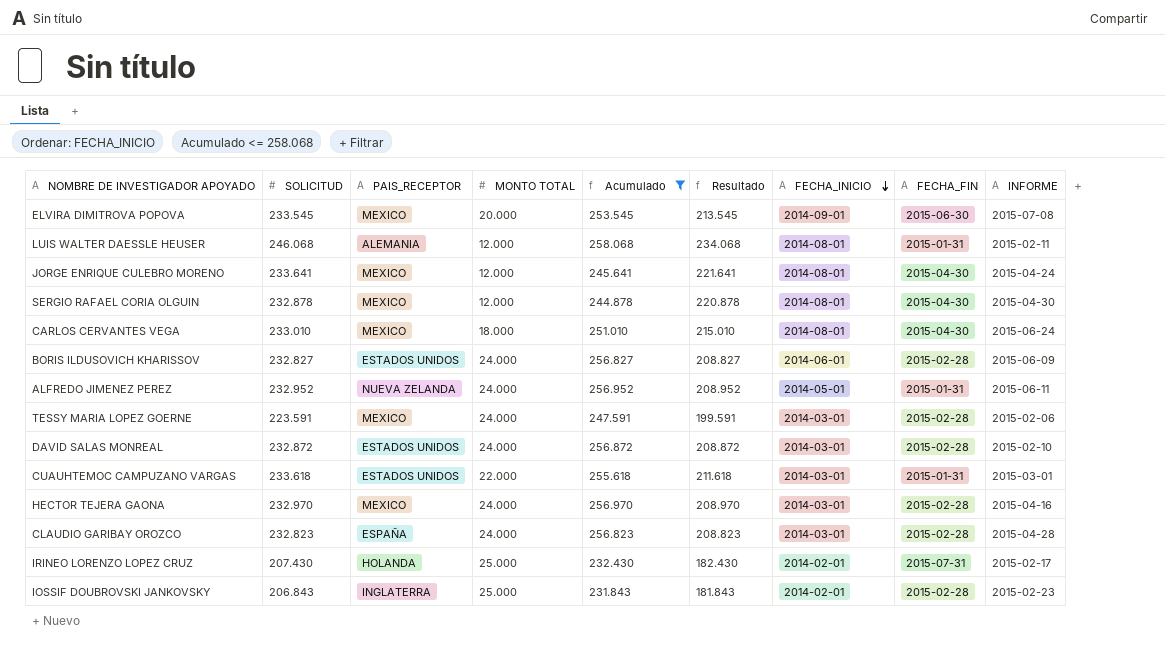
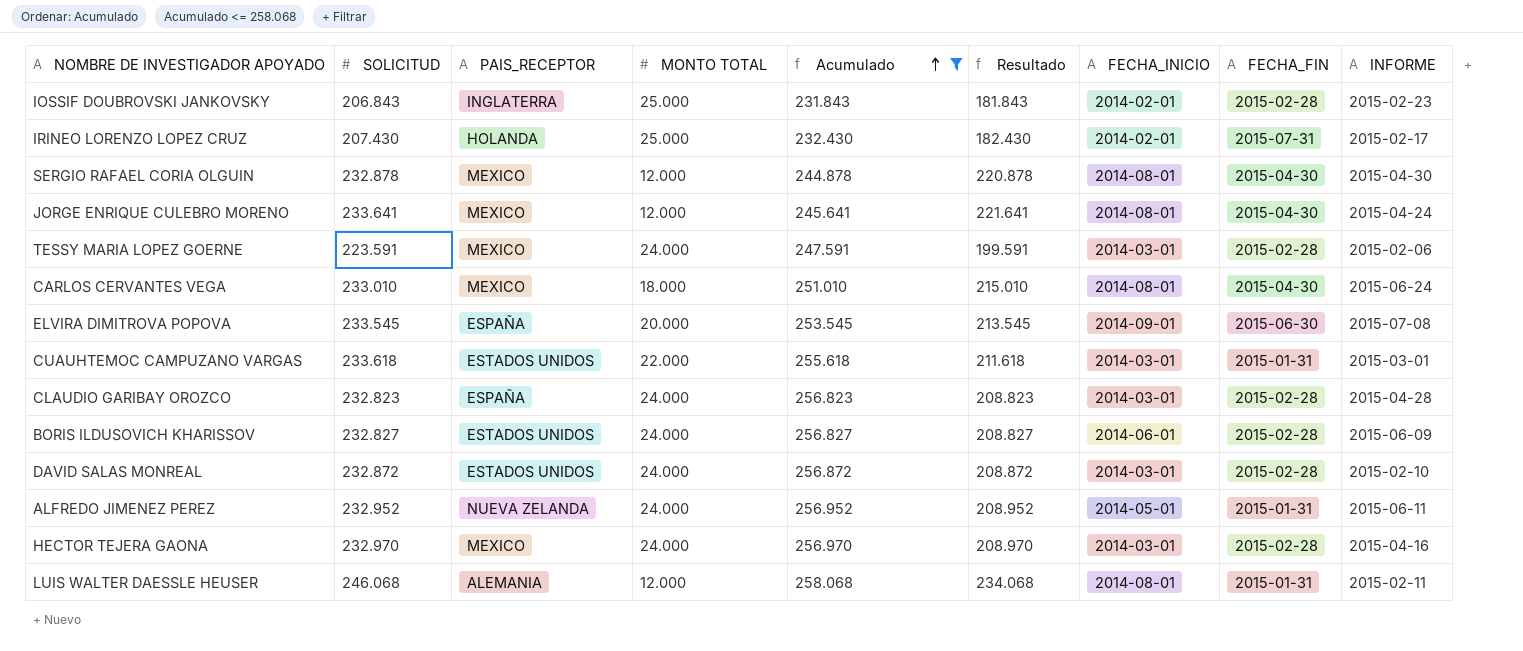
row order: FECHA_INICIO descending -> Acumulado ascending
ELVIRA DIMITROVA POPOVA | PAIS_RECEPTOR: MEXICO -> ESPAÑA

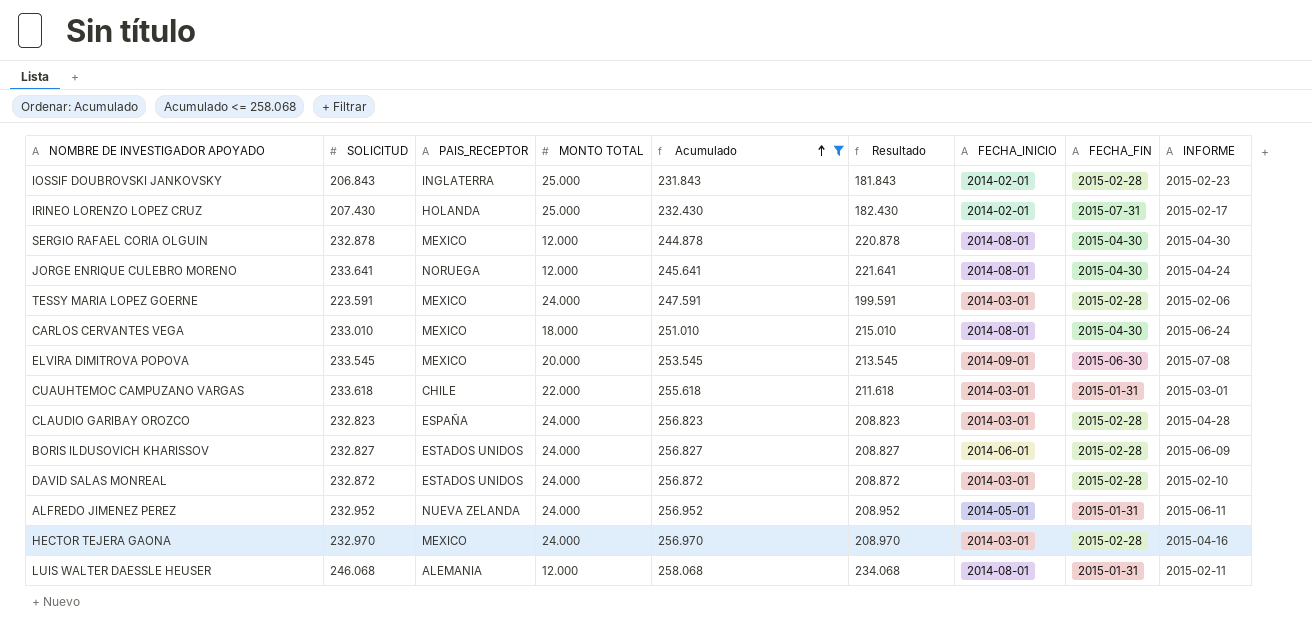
JORGE ENRIQUE CULEBRO MORENO | PAIS_RECEPTOR: MEXICO -> NORUEGA
ELVIRA DIMITROVA POPOVA | PAIS_RECEPTOR: ESPAÑA -> MEXICO
CUAUHTEMOC CAMPUZANO VARGAS | PAIS_RECEPTOR: ESTADOS UNIDOS -> CHILE

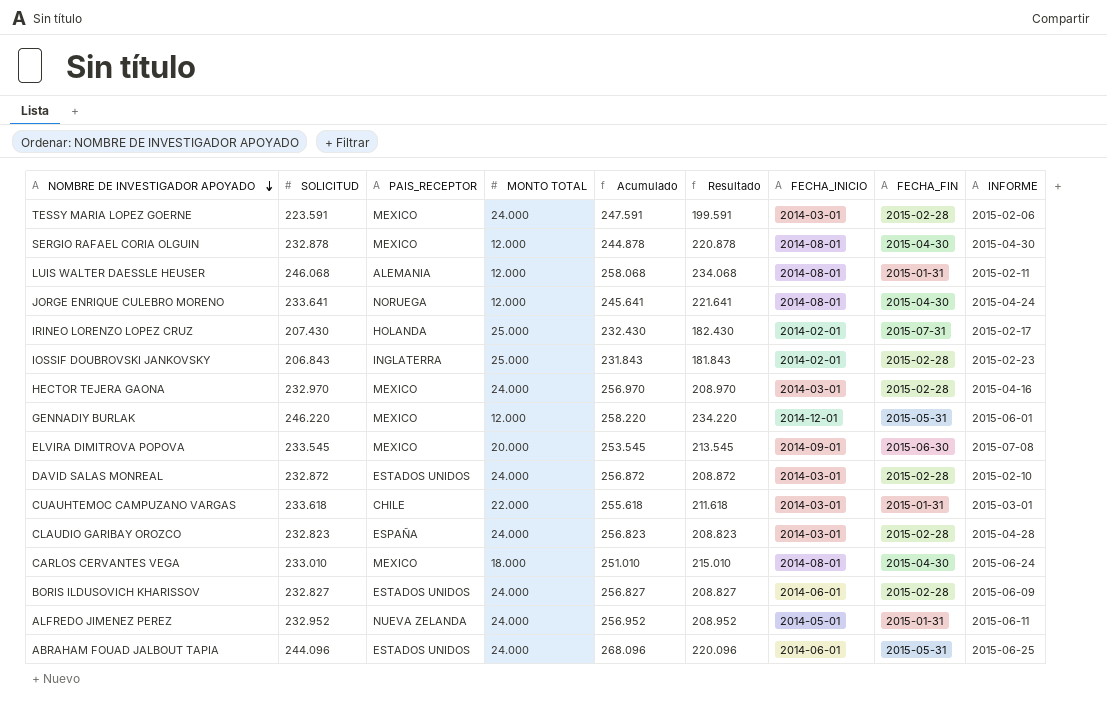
filter: Acumulado <= 258.068 -> none
row order: Acumulado ascending -> NOMBRE DE INVESTIGADOR APOYADO descending

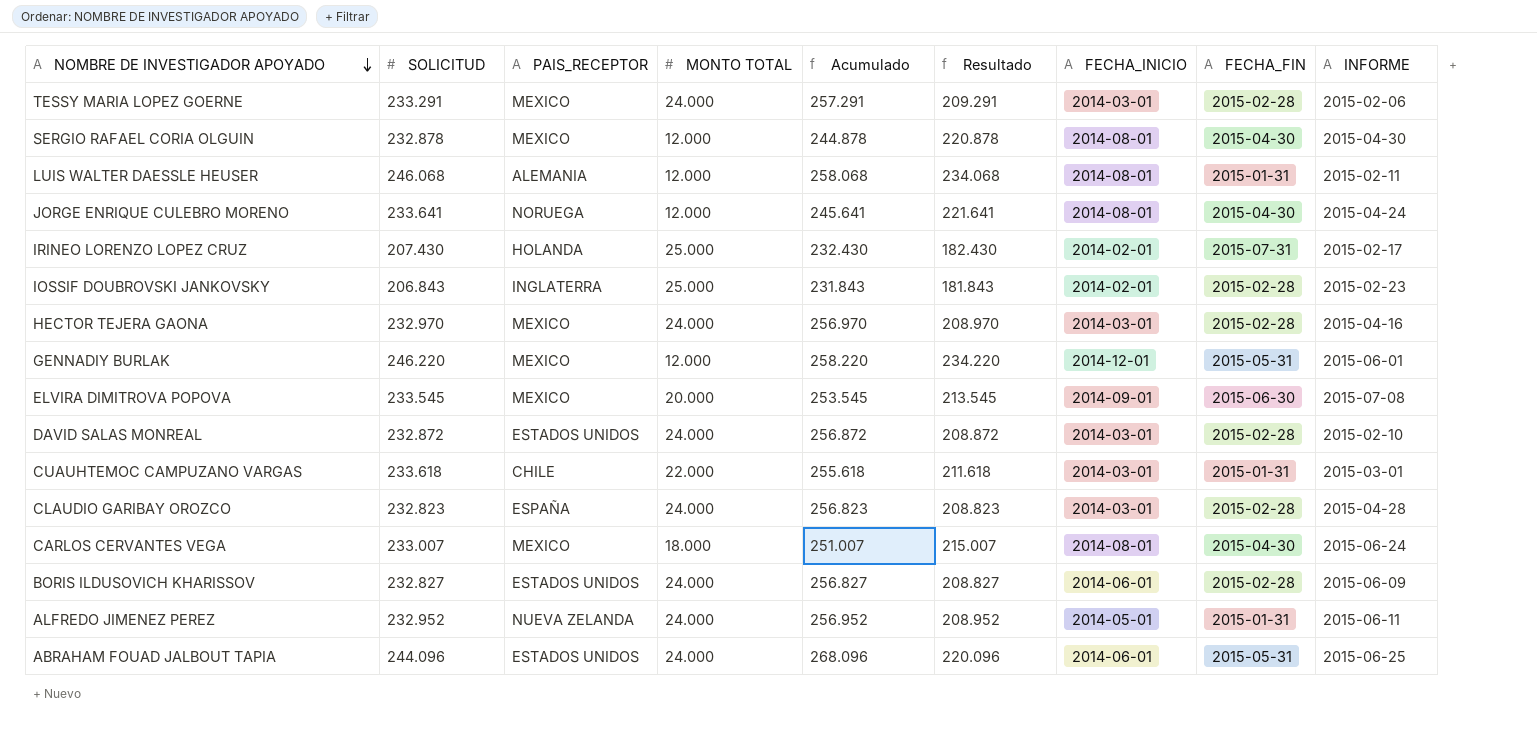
TESSY MARIA LOPEZ GOERNE | SOLICITUD: 223.591 -> 233.291
TESSY MARIA LOPEZ GOERNE | Acumulado: 247.591 -> 257.291
TESSY MARIA LOPEZ GOERNE | Resultado: 199.591 -> 209.291
CARLOS CERVANTES VEGA | SOLICITUD: 233.010 -> 233.007
CARLOS CERVANTES VEGA | Acumulado: 251.010 -> 251.007
CARLOS CERVANTES VEGA | Resultado: 215.010 -> 215.007

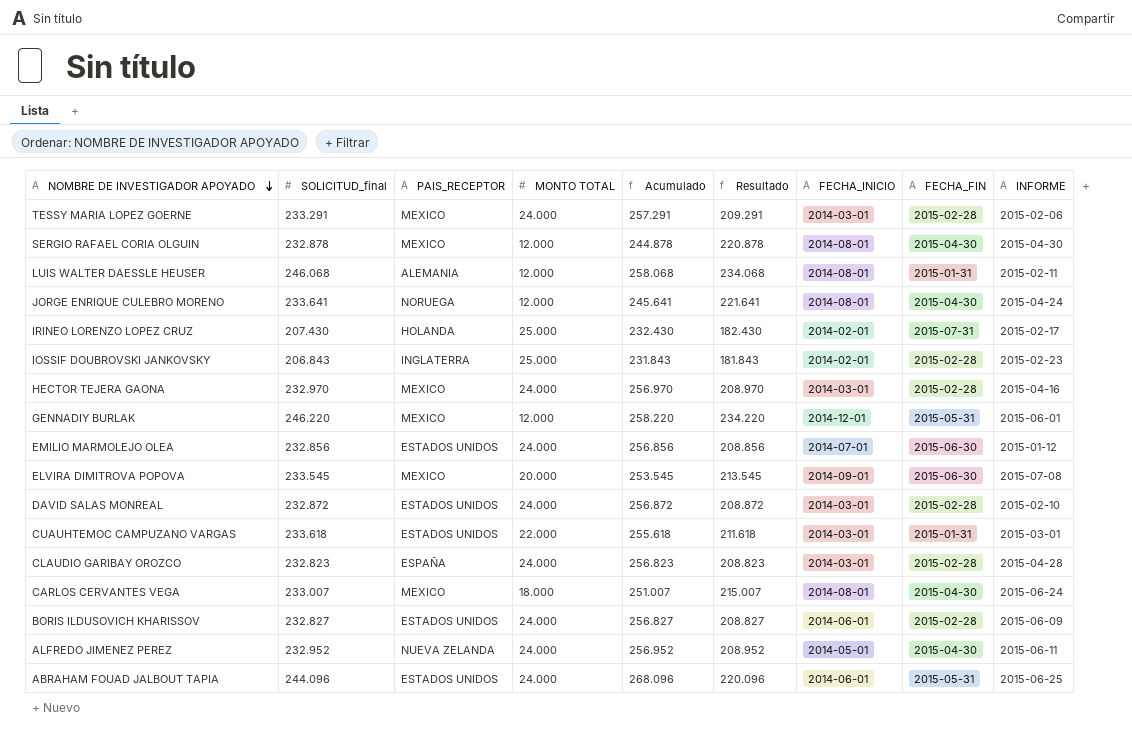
column name: SOLICITUD -> SOLICITUD_final
row EMILIO MARMOLEJO OLEA: none -> 232.856 | ESTADOS UNIDOS | 24.000 | 256.856 | 208.856 | 2014-07-01 | 2015-06-30 | 2015-01-12
CUAUHTEMOC CAMPUZANO VARGAS | PAIS_RECEPTOR: CHILE -> ESTADOS UNIDOS
ALFREDO JIMENEZ PEREZ | FECHA_FIN: 2015-01-31 -> 2015-04-30

